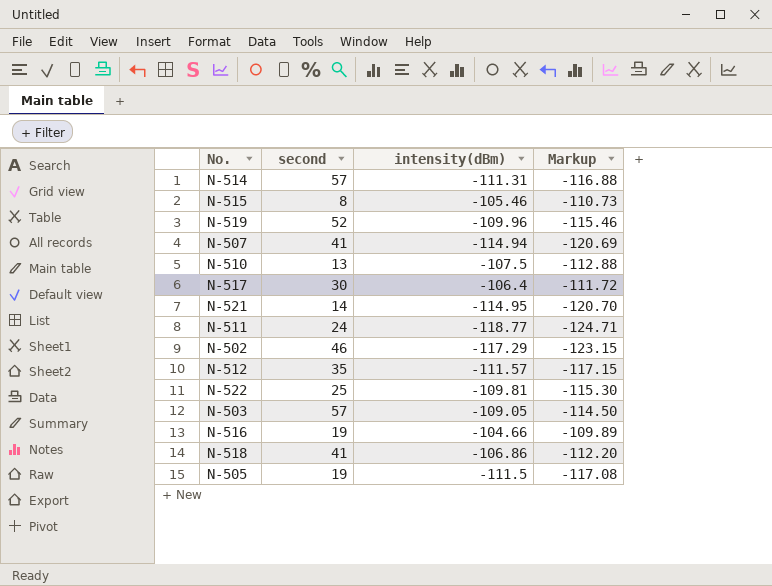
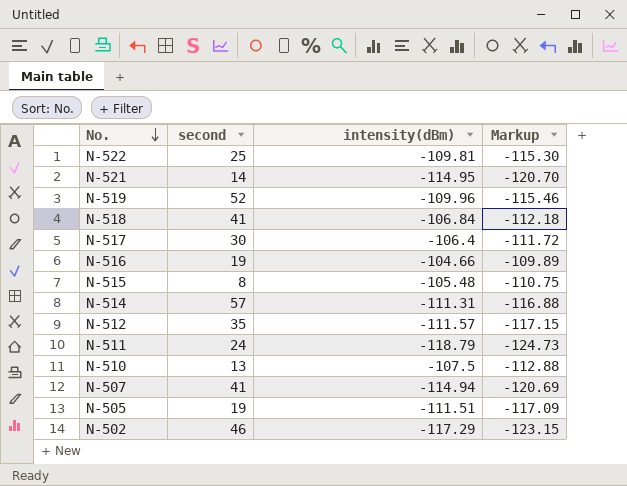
row order: none -> No. descending
row N-503: 57 | -109.05 | -114.50 -> none
N-518 | intensity(dBm): -106.86 -> -106.84
N-518 | Markup: -112.20 -> -112.18
N-515 | intensity(dBm): -105.46 -> -105.48
N-515 | Markup: -110.73 -> -110.75
N-511 | intensity(dBm): -118.77 -> -118.79
N-511 | Markup: -124.71 -> -124.73
N-505 | intensity(dBm): -111.5 -> -111.51
N-505 | Markup: -117.08 -> -117.09

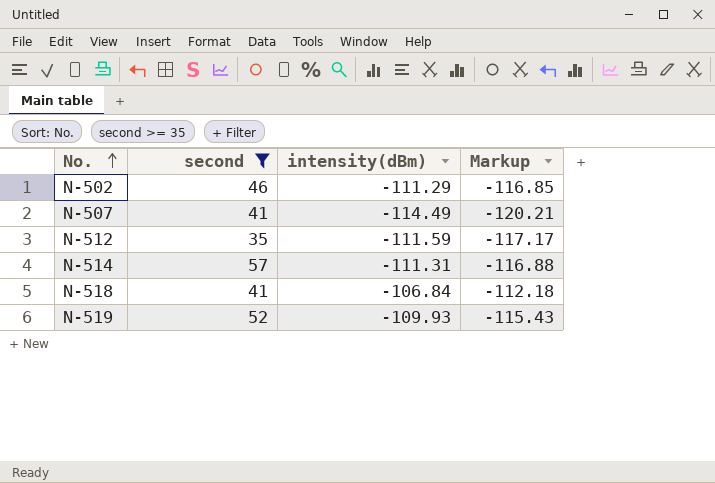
filter: none -> second >= 35
row order: No. descending -> No. ascending
N-502 | intensity(dBm): -117.29 -> -111.29
N-502 | Markup: -123.15 -> -116.85
N-507 | intensity(dBm): -114.94 -> -114.49
N-507 | Markup: -120.69 -> -120.21
N-512 | intensity(dBm): -111.57 -> -111.59
N-512 | Markup: -117.15 -> -117.17
N-519 | intensity(dBm): -109.96 -> -109.93
N-519 | Markup: -115.46 -> -115.43

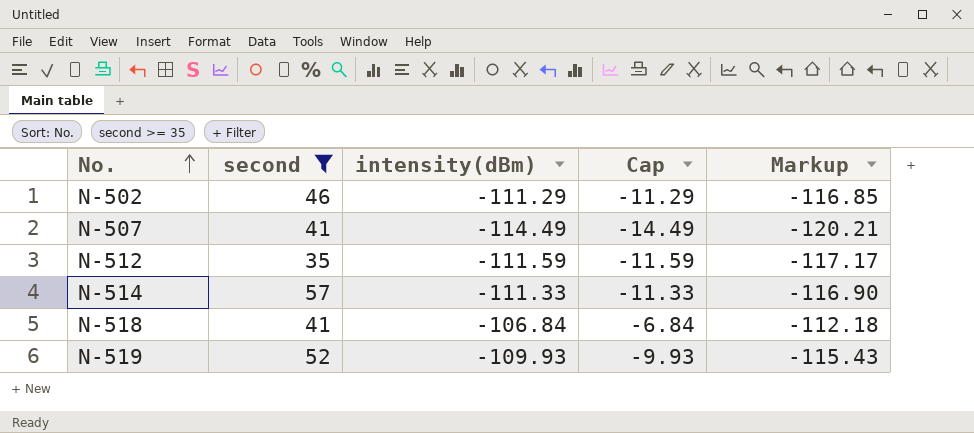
column Cap | formula: none -> [intensity(dBm)] + 100
N-514 | intensity(dBm): -111.31 -> -111.33
N-514 | Markup: -116.88 -> -116.90

